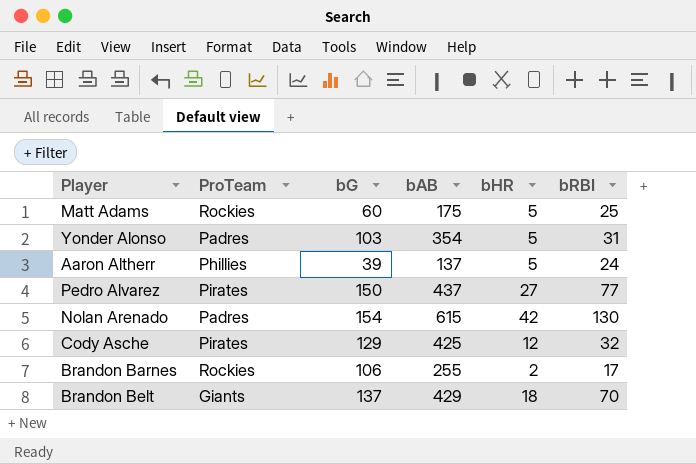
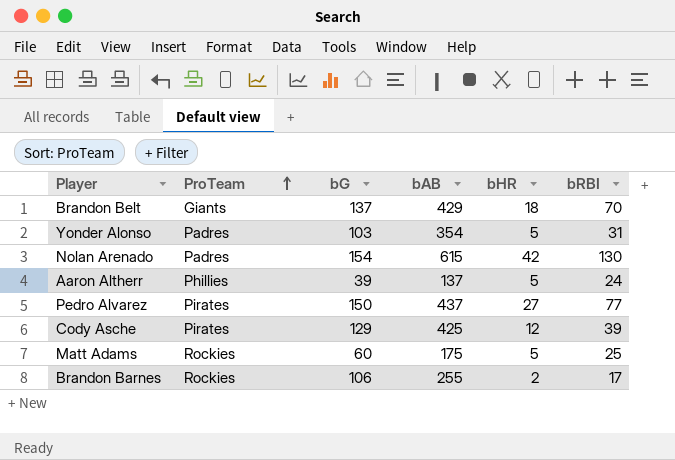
row order: none -> ProTeam ascending
Cody Asche | bRBI: 32 -> 39

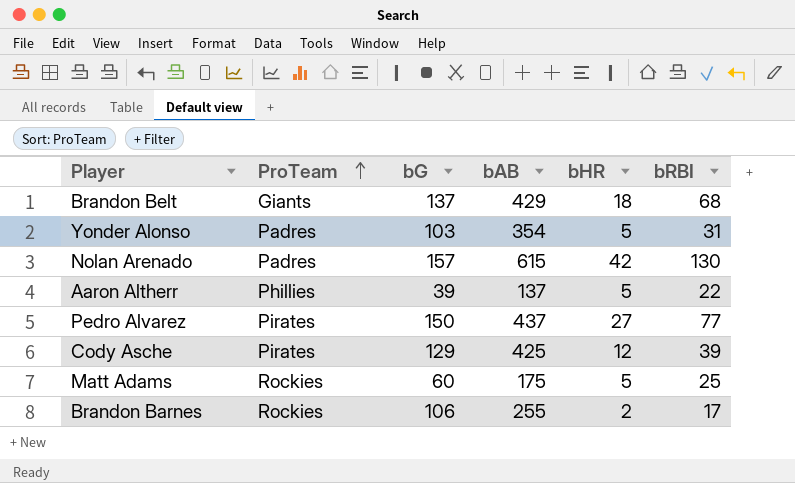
Brandon Belt | bRBI: 70 -> 68
Nolan Arenado | bG: 154 -> 157
Aaron Altherr | bRBI: 24 -> 22

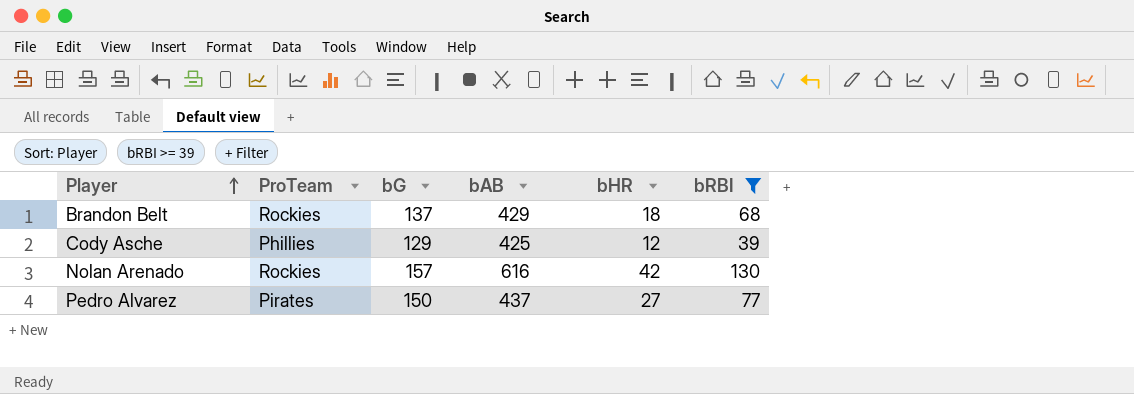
filter: none -> bRBI >= 39
row order: ProTeam ascending -> Player ascending
Brandon Belt | ProTeam: Giants -> Rockies
Cody Asche | ProTeam: Pirates -> Phillies
Nolan Arenado | ProTeam: Padres -> Rockies
Nolan Arenado | bAB: 615 -> 616

